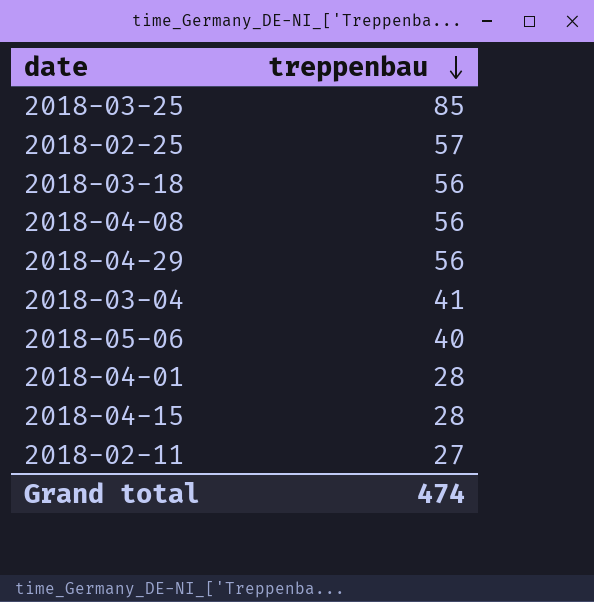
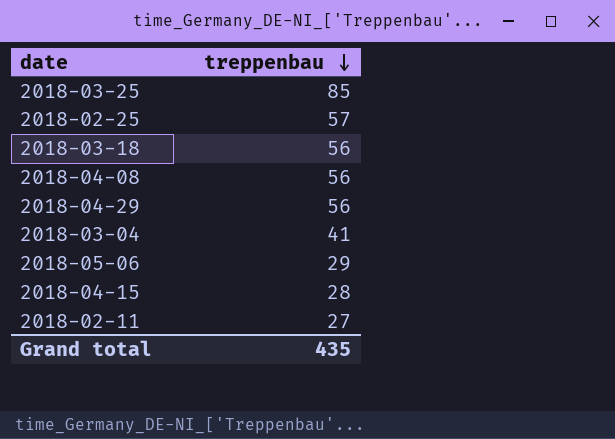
row 2018-04-01: 28 -> none
2018-05-06 | treppenbau: 40 -> 29
Grand total | treppenbau: 474 -> 435

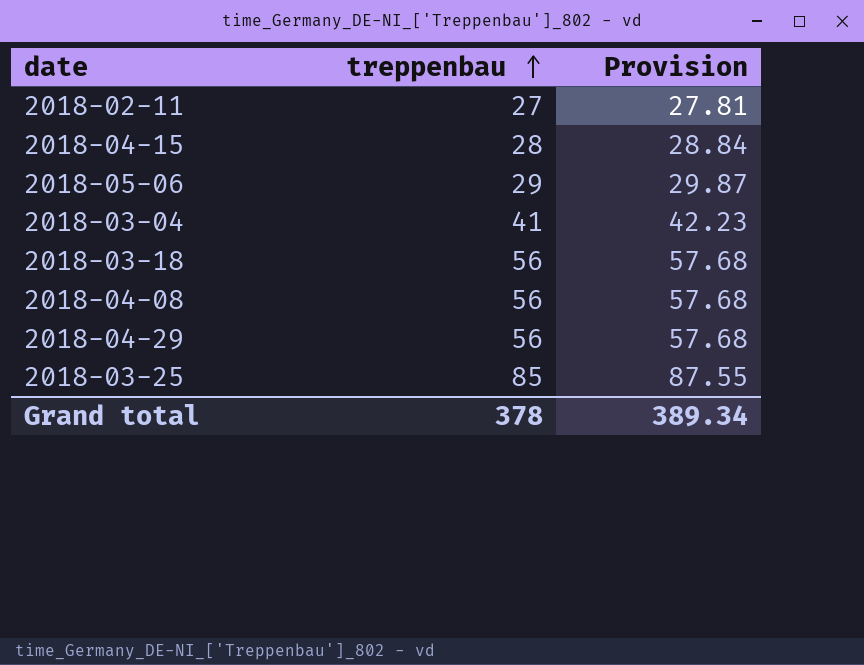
row order: treppenbau descending -> treppenbau ascending
column Provision | formula: none -> [treppenbau] * 1.03
row 2018-02-25: 57 -> none
Grand total | treppenbau: 435 -> 378

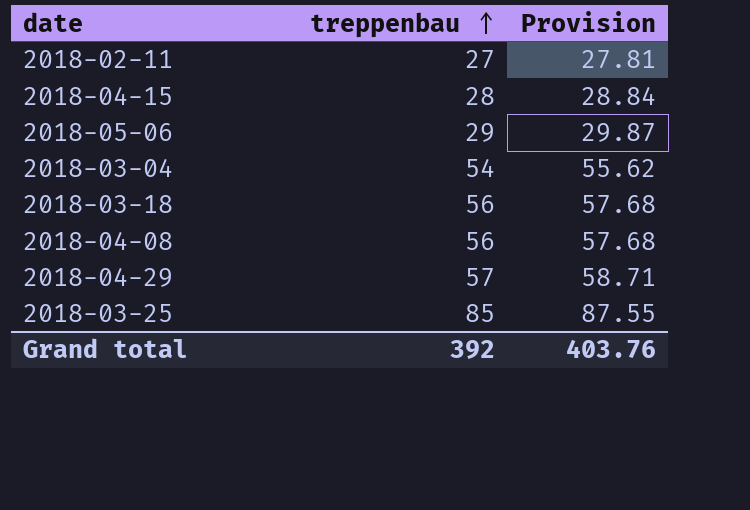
2018-03-04 | treppenbau: 41 -> 54
2018-03-04 | Provision: 42.23 -> 55.62
2018-04-29 | treppenbau: 56 -> 57
2018-04-29 | Provision: 57.68 -> 58.71
Grand total | treppenbau: 378 -> 392
Grand total | Provision: 389.34 -> 403.76

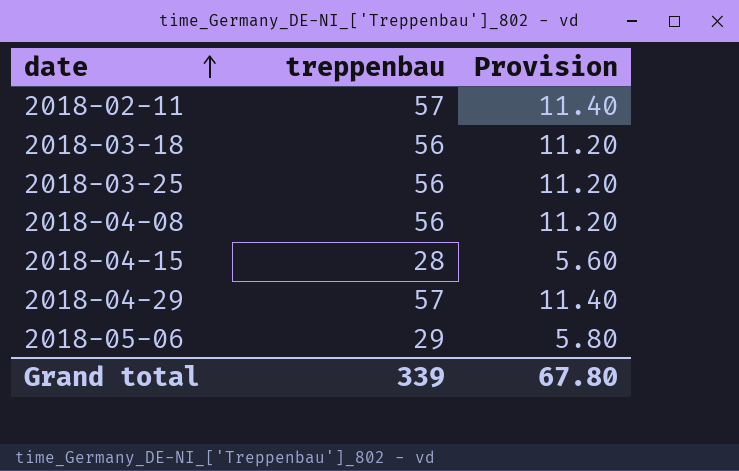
row order: treppenbau ascending -> date ascending
column Provision | formula: [treppenbau] * 1.03 -> [treppenbau] * 0.2
row 2018-03-04: 54 | 55.62 -> none
2018-02-11 | treppenbau: 27 -> 57
2018-03-25 | treppenbau: 85 -> 56
Grand total | treppenbau: 392 -> 339
Grand total | Provision: 403.76 -> 67.80

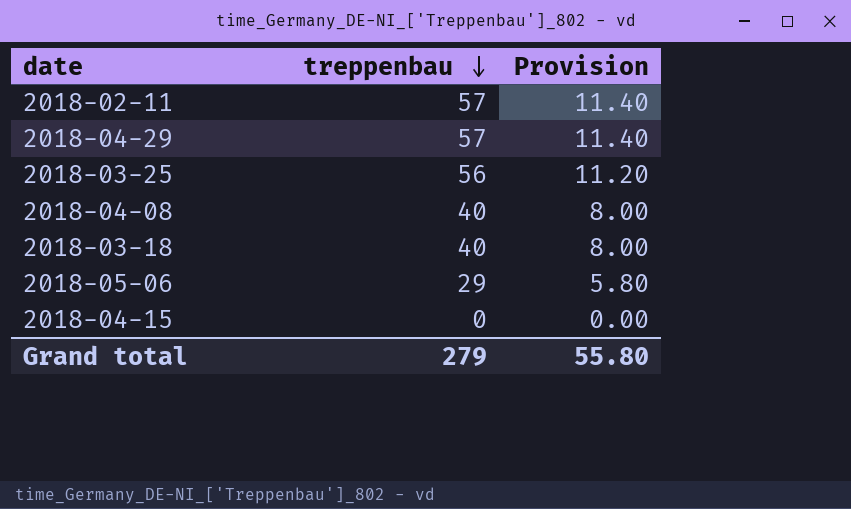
row order: date ascending -> treppenbau descending
2018-04-08 | treppenbau: 56 -> 40
2018-04-08 | Provision: 11.20 -> 8.00
2018-03-18 | treppenbau: 56 -> 40
2018-03-18 | Provision: 11.20 -> 8.00
2018-04-15 | treppenbau: 28 -> 0
2018-04-15 | Provision: 5.60 -> 0.00
Grand total | treppenbau: 339 -> 279
Grand total | Provision: 67.80 -> 55.80

